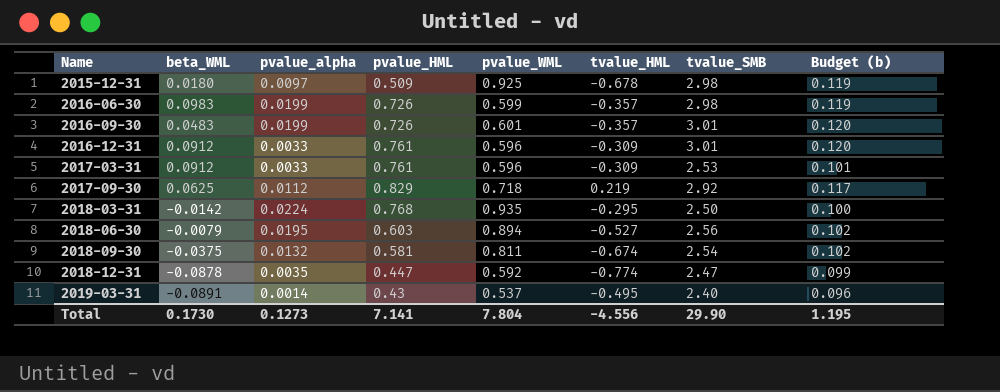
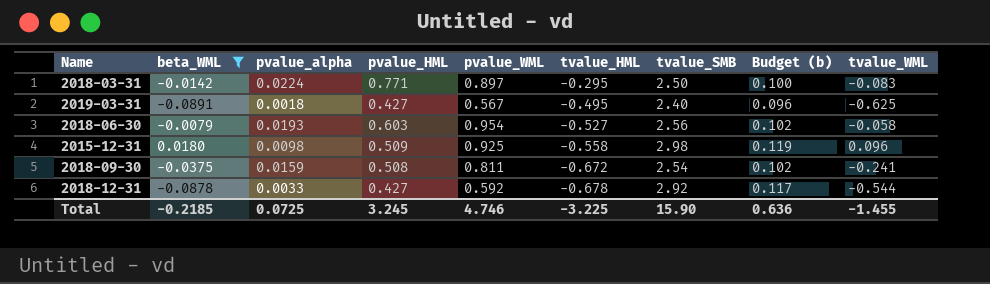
filter: none -> beta_WML <= 0.0180
row order: Name ascending -> tvalue_HML descending
column tvalue_WML | position: none -> 9
2018-03-31 | pvalue_HML: 0.768 -> 0.771
2018-03-31 | pvalue_WML: 0.935 -> 0.897
2019-03-31 | pvalue_alpha: 0.0014 -> 0.0018
2019-03-31 | pvalue_HML: 0.43 -> 0.427
2019-03-31 | pvalue_WML: 0.537 -> 0.567
2018-06-30 | pvalue_alpha: 0.0195 -> 0.0193
2018-06-30 | pvalue_WML: 0.894 -> 0.954
2015-12-31 | pvalue_alpha: 0.0097 -> 0.0098
2015-12-31 | tvalue_HML: -0.678 -> -0.558
2018-09-30 | pvalue_alpha: 0.0132 -> 0.0159
2018-09-30 | pvalue_HML: 0.581 -> 0.508
2018-09-30 | tvalue_HML: -0.674 -> -0.672
2018-12-31 | pvalue_alpha: 0.0035 -> 0.0033
2018-12-31 | pvalue_HML: 0.447 -> 0.427
2018-12-31 | tvalue_HML: -0.774 -> -0.678
2018-12-31 | tvalue_SMB: 2.47 -> 2.92
2018-12-31 | Budget (b): 0.099 -> 0.117
Total | beta_WML: 0.1730 -> -0.2185
Total | pvalue_alpha: 0.1273 -> 0.0725
Total | pvalue_HML: 7.141 -> 3.245
Total | pvalue_WML: 7.804 -> 4.746
Total | tvalue_HML: -4.556 -> -3.225
Total | tvalue_SMB: 29.90 -> 15.90
Total | Budget (b): 1.195 -> 0.636

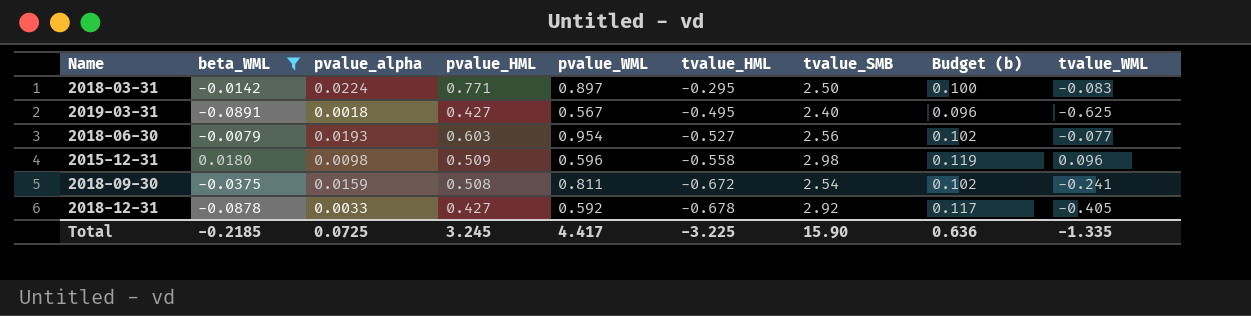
2018-06-30 | tvalue_WML: -0.058 -> -0.077
2015-12-31 | pvalue_WML: 0.925 -> 0.596
2018-12-31 | tvalue_WML: -0.544 -> -0.405
Total | pvalue_WML: 4.746 -> 4.417
Total | tvalue_WML: -1.455 -> -1.335

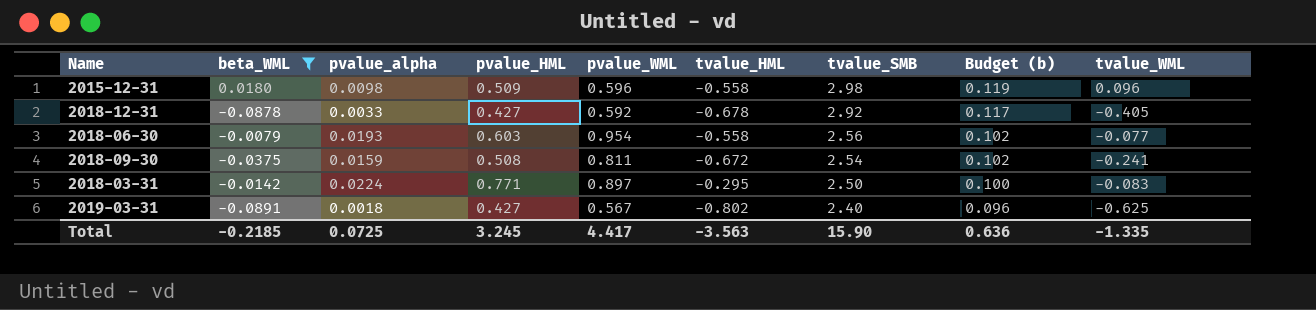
row order: tvalue_HML descending -> tvalue_SMB descending
2018-06-30 | tvalue_HML: -0.527 -> -0.558
2019-03-31 | tvalue_HML: -0.495 -> -0.802
Total | tvalue_HML: -3.225 -> -3.563

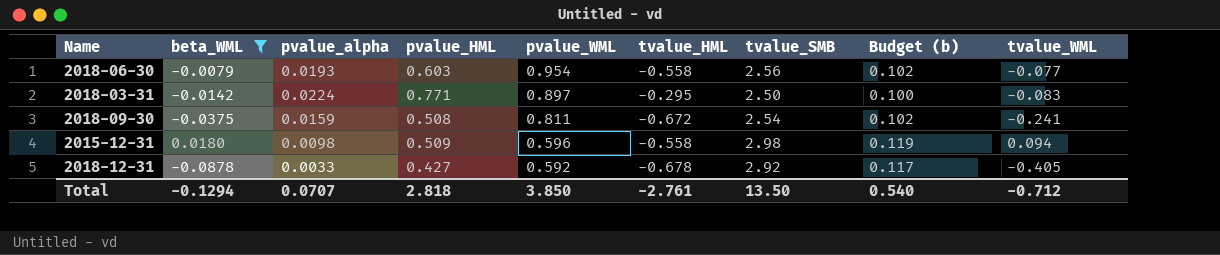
row order: tvalue_SMB descending -> pvalue_WML descending
row 2019-03-31: -0.0891 | 0.0018 | 0.427 | 0.567 | -0.802 | 2.40 | 0.096 | -0.625 -> none
2015-12-31 | tvalue_WML: 0.096 -> 0.094
Total | beta_WML: -0.2185 -> -0.1294
Total | pvalue_alpha: 0.0725 -> 0.0707
Total | pvalue_HML: 3.245 -> 2.818
Total | pvalue_WML: 4.417 -> 3.850
Total | tvalue_HML: -3.563 -> -2.761
Total | tvalue_SMB: 15.90 -> 13.50
Total | Budget (b): 0.636 -> 0.540
Total | tvalue_WML: -1.335 -> -0.712

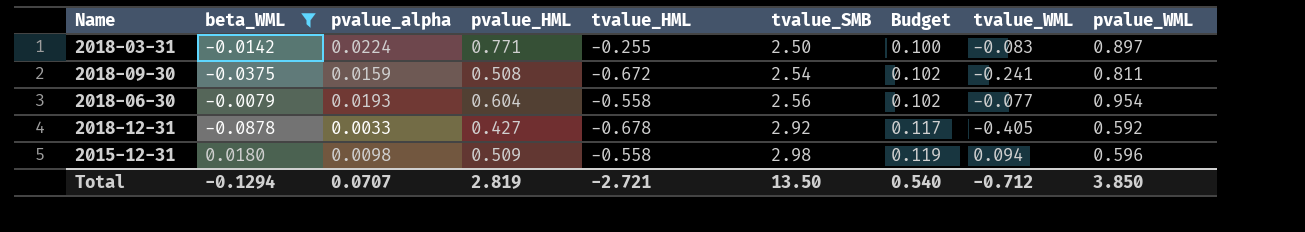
row order: pvalue_WML descending -> tvalue_SMB ascending
column name: Budget (b) -> Budget
column pvalue_WML | position: 5 -> 9
2018-03-31 | tvalue_HML: -0.295 -> -0.255
2018-06-30 | pvalue_HML: 0.603 -> 0.604
Total | pvalue_HML: 2.818 -> 2.819
Total | tvalue_HML: -2.761 -> -2.721

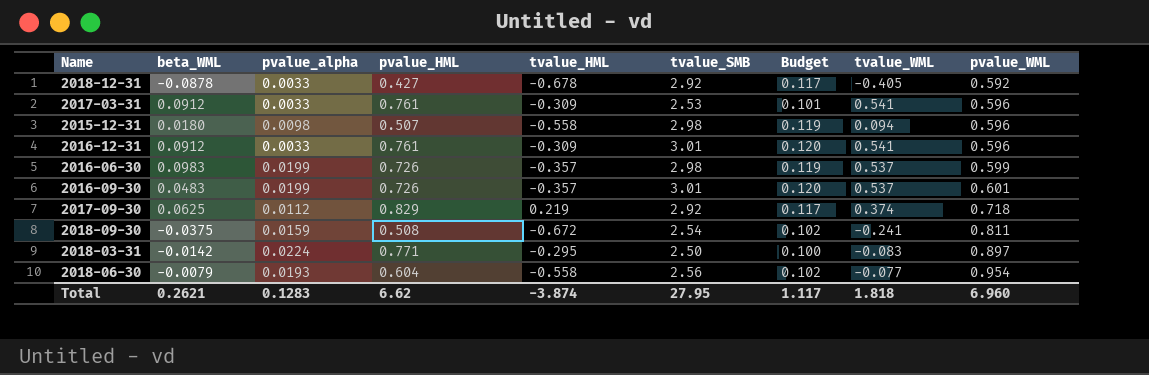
filter: beta_WML <= 0.0180 -> none
row order: tvalue_SMB ascending -> pvalue_WML ascending
2015-12-31 | pvalue_HML: 0.509 -> 0.507
2018-03-31 | tvalue_HML: -0.255 -> -0.295
Total | beta_WML: -0.1294 -> 0.2621
Total | pvalue_alpha: 0.0707 -> 0.1283
Total | pvalue_HML: 2.819 -> 6.62
Total | tvalue_HML: -2.721 -> -3.874
Total | tvalue_SMB: 13.50 -> 27.95
Total | Budget: 0.540 -> 1.117
Total | tvalue_WML: -0.712 -> 1.818
Total | pvalue_WML: 3.850 -> 6.960

